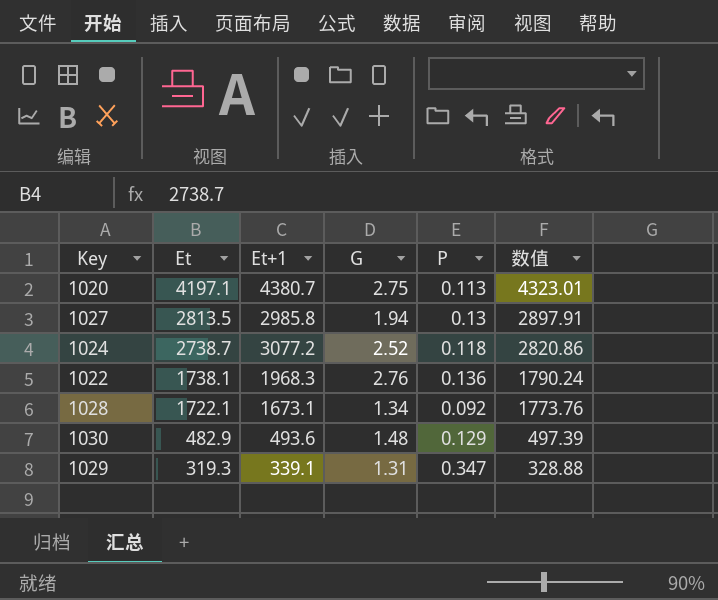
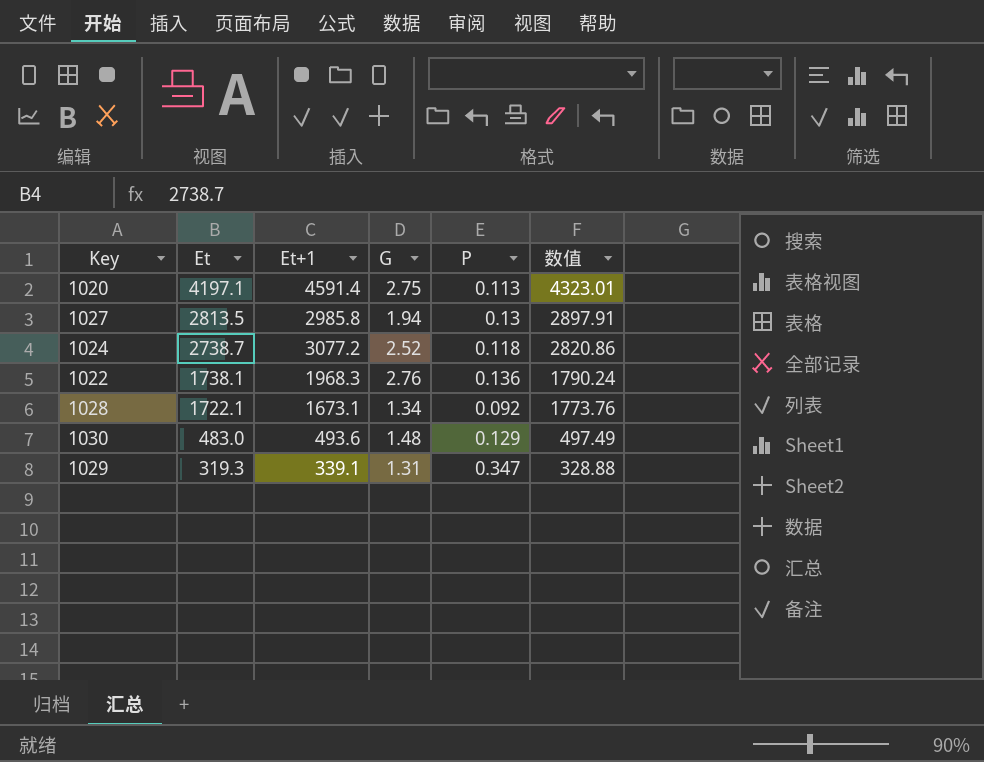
1020 | Et+1: 4380.7 -> 4591.4
1030 | Et: 482.9 -> 483.0
1030 | 数值: 497.39 -> 497.49

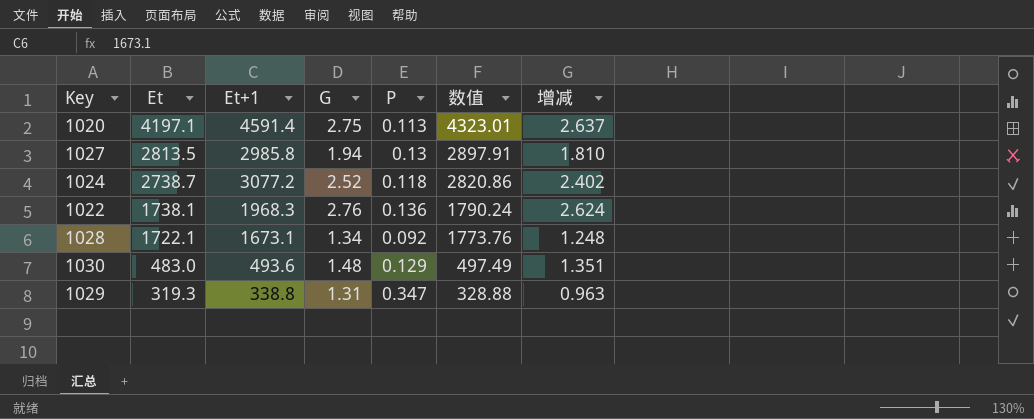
column 增减 | formula: none -> [G] - [P]
1029 | Et+1: 339.1 -> 338.8

